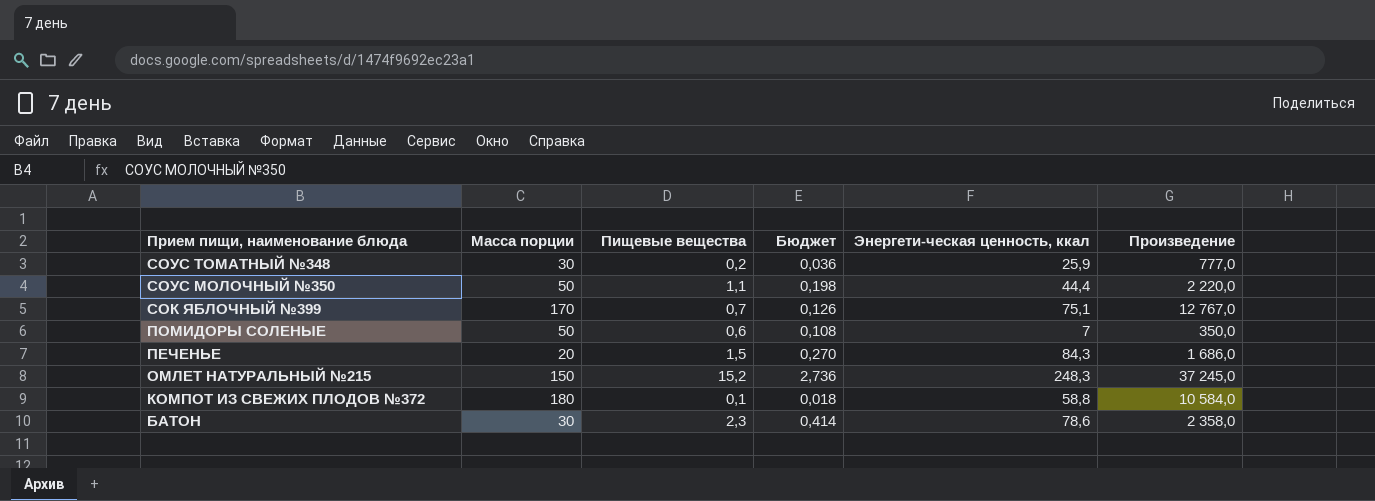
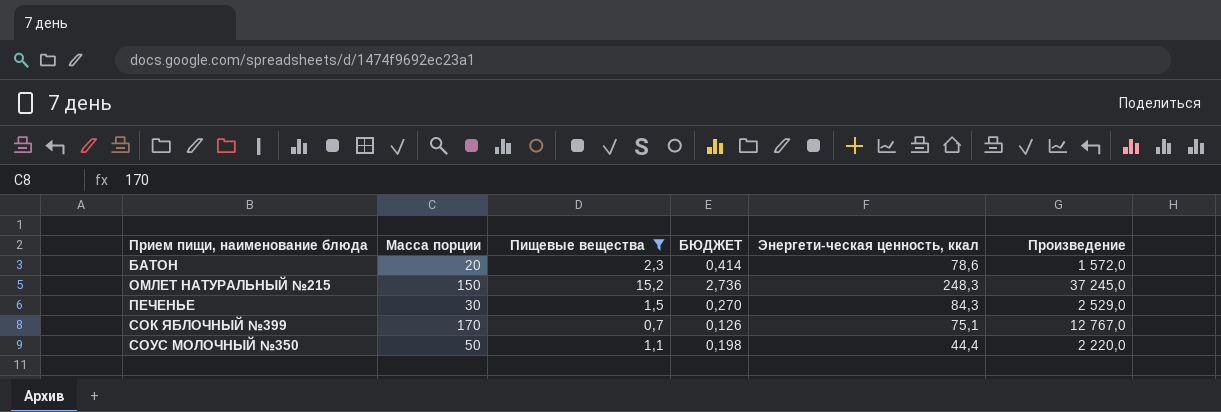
filter: none -> Пищевые вещества >= 0,7
row order: Прием пищи, наименование блюда descending -> Прием пищи, наименование блюда ascending
column name: Бюджет -> БЮДЖЕТ
БАТОН | Масса порции: 30 -> 20
БАТОН | Произведение: 2 358,0 -> 1 572,0
ПЕЧЕНЬЕ | Масса порции: 20 -> 30
ПЕЧЕНЬЕ | Произведение: 1 686,0 -> 2 529,0

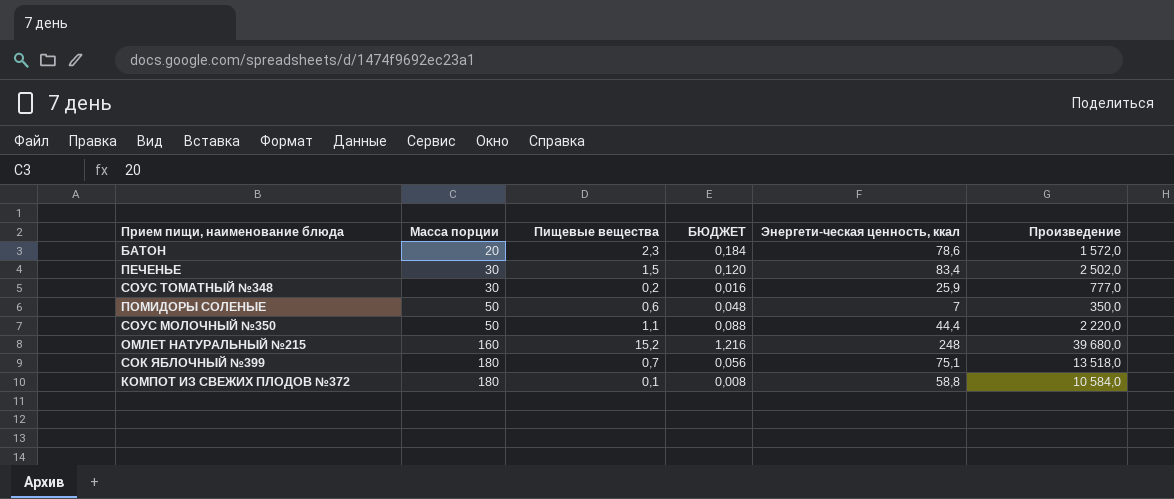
filter: Пищевые вещества >= 0,7 -> none
row order: Прием пищи, наименование блюда ascending -> Масса порции ascending
column БЮДЖЕТ | formula: [Пищевые вещества] * 0,18 -> [Пищевые вещества] * 0,08
ПЕЧЕНЬЕ | Энергети-ческая ценность, ккал: 84,3 -> 83,4
ПЕЧЕНЬЕ | Произведение: 2 529,0 -> 2 502,0
ОМЛЕТ НАТУРАЛЬНЫЙ №215 | Масса порции: 150 -> 160
ОМЛЕТ НАТУРАЛЬНЫЙ №215 | Энергети-ческая ценность, ккал: 248,3 -> 248
ОМЛЕТ НАТУРАЛЬНЫЙ №215 | Произведение: 37 245,0 -> 39 680,0
СОК ЯБЛОЧНЫЙ №399 | Масса порции: 170 -> 180
СОК ЯБЛОЧНЫЙ №399 | Произведение: 12 767,0 -> 13 518,0

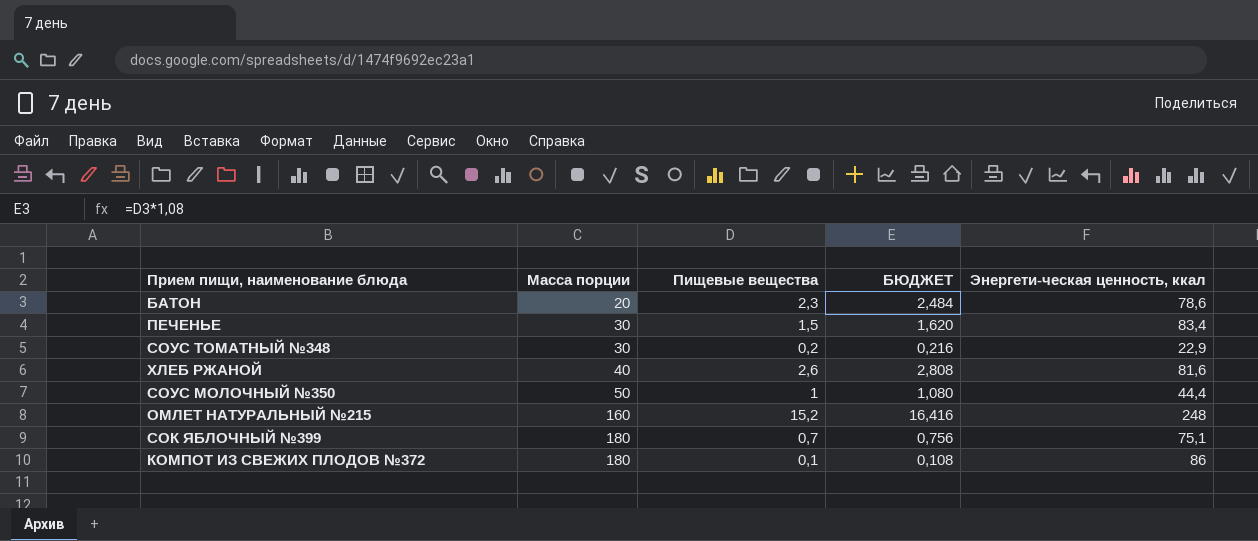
column Произведение | formula: [Масса порции] * [Энергети-ческая ценность, ккал] -> none
column БЮДЖЕТ | formula: [Пищевые вещества] * 0,08 -> [Пищевые вещества] * 1,08
row ПОМИДОРЫ СОЛЕНЫЕ: 50 | 0,6 | 0,048 | 7 | 350,0 -> none
СОУС ТОМАТНЫЙ №348 | Энергети-ческая ценность, ккал: 25,9 -> 22,9
row ХЛЕБ РЖАНОЙ: none -> 40 | 2,6 | 2,808 | 81,6
СОУС МОЛОЧНЫЙ №350 | Пищевые вещества: 1,1 -> 1
КОМПОТ ИЗ СВЕЖИХ ПЛОДОВ №372 | Энергети-ческая ценность, ккал: 58,8 -> 86

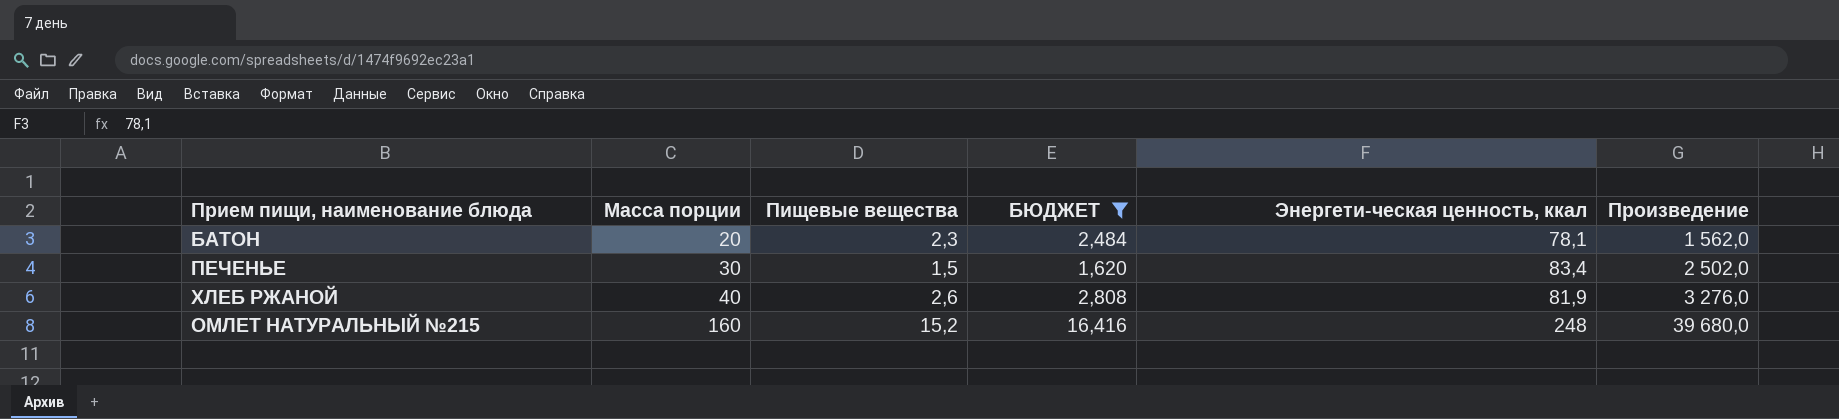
filter: none -> БЮДЖЕТ >= 1,620
column Произведение | formula: none -> [Масса порции] * [Энергети-ческая ценность, ккал]
БАТОН | Энергети-ческая ценность, ккал: 78,6 -> 78,1
ХЛЕБ РЖАНОЙ | Энергети-ческая ценность, ккал: 81,6 -> 81,9

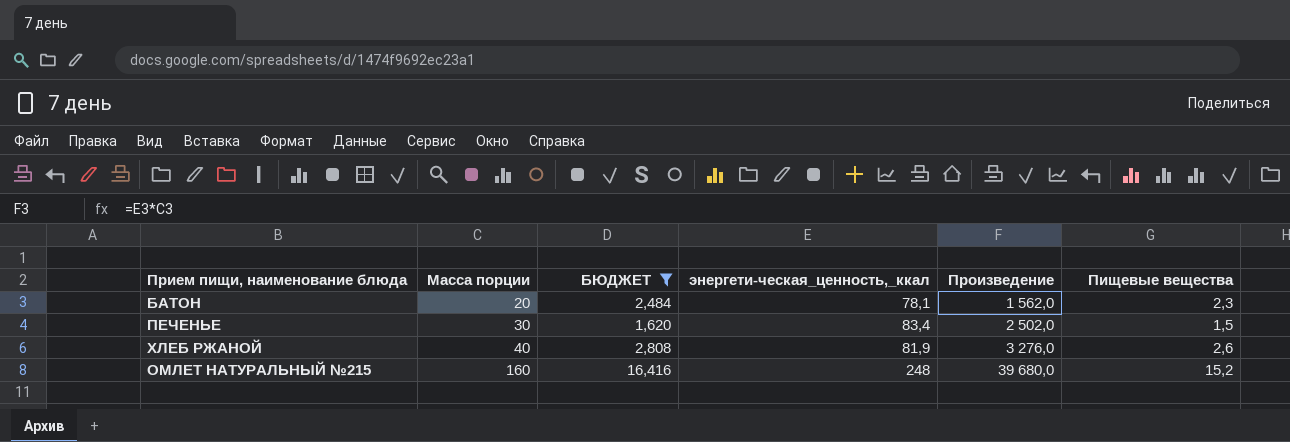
column name: Энергети-ческая ценность, ккал -> энергети-ческая_ценность,_ккал
column Пищевые вещества | position: 3 -> 6

